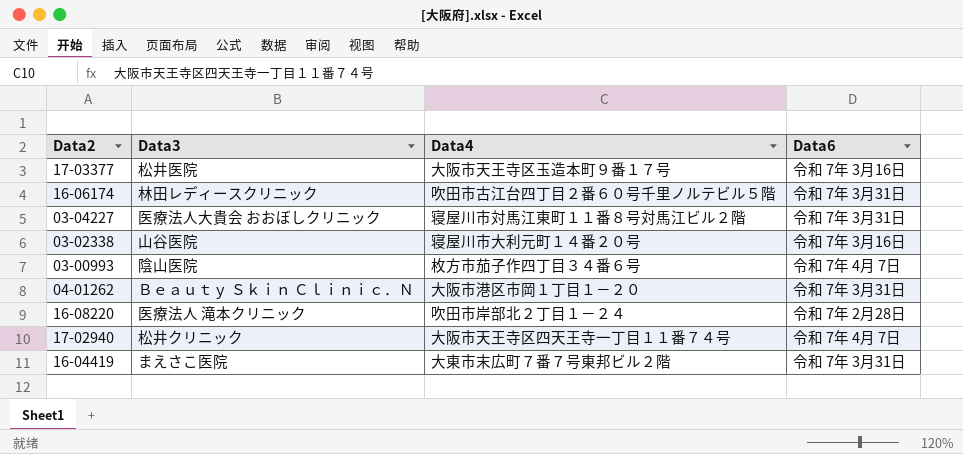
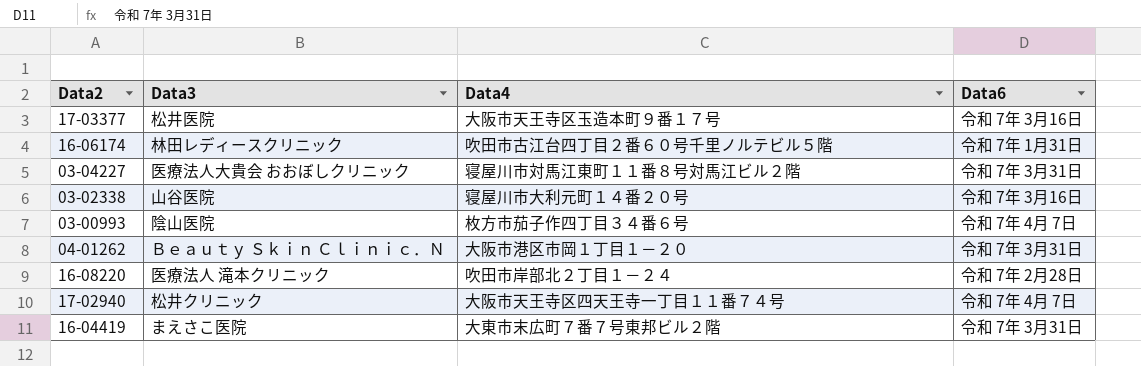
16-06174 | Data6: 令和 7年 3月31日 -> 令和 7年 1月31日

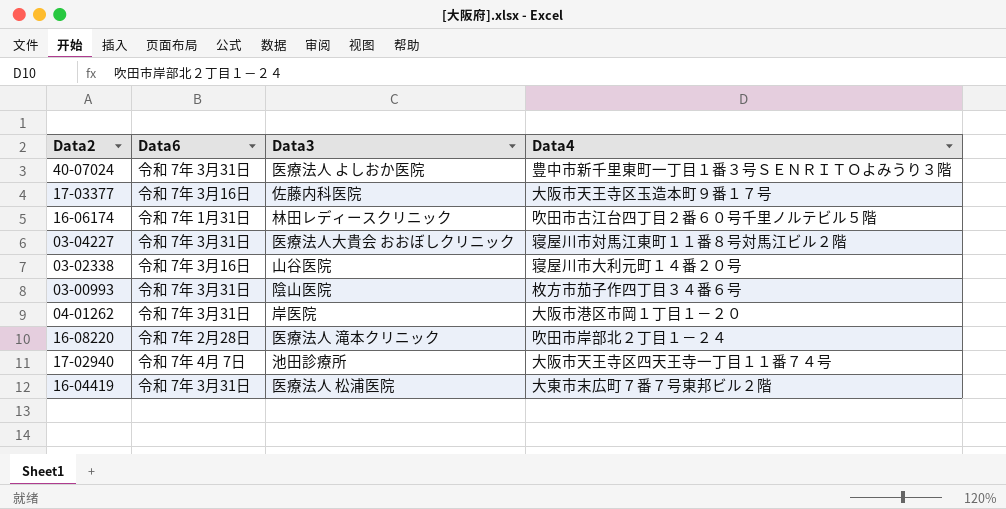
column Data6 | position: 4 -> 2
row 40-07024: none -> 令和 7年 3月31日 | 医療法人 よしおか医院 | 豊中市新千里東町一丁目１番３号ＳＥＮＲＩＴＯよみうり３階
17-03377 | Data3: 松井医院 -> 佐藤内科医院
03-00993 | Data6: 令和 7年 4月 7日 -> 令和 7年 3月31日
04-01262 | Data3: Ｂｅａｕｔｙ Ｓｋｉｎ Ｃｌｉｎｉｃ．Ｎ -> 岸医院
17-02940 | Data3: 松井クリニック -> 池田診療所
16-04419 | Data3: まえさこ医院 -> 医療法人 松浦医院

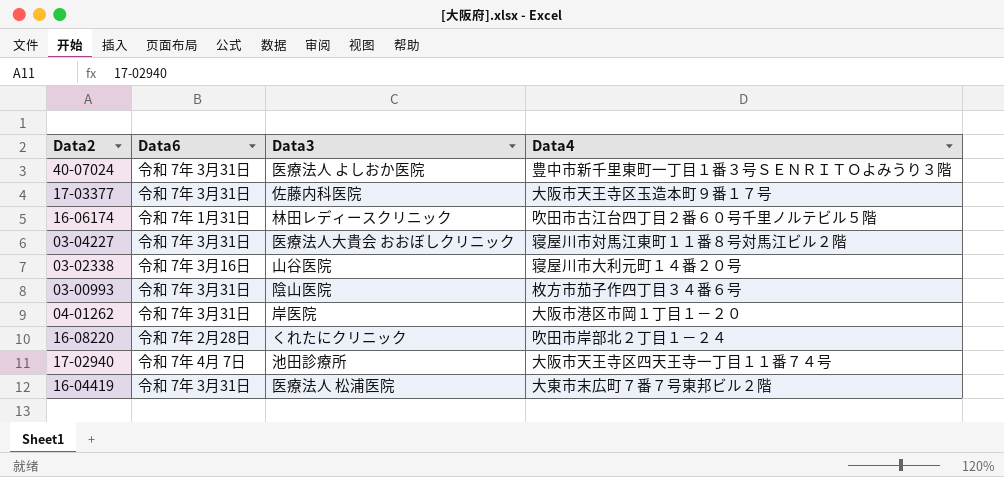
17-03377 | Data6: 令和 7年 3月16日 -> 令和 7年 3月31日
16-08220 | Data3: 医療法人 滝本クリニック -> くれたにクリニック

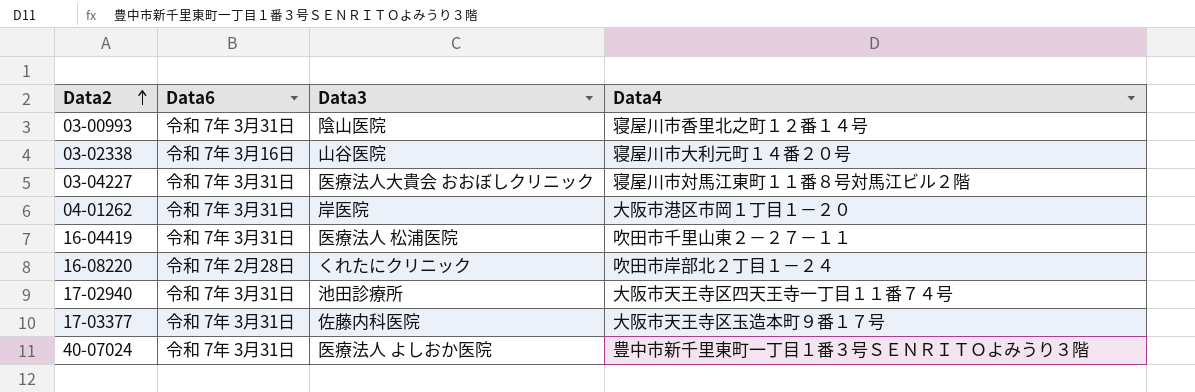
row order: none -> Data2 ascending
row 16-06174: 令和 7年 1月31日 | 林田レディースクリニック | 吹田市古江台四丁目２番６０号千里ノルテビル５階 -> none
03-00993 | Data4: 枚方市茄子作四丁目３４番６号 -> 寝屋川市香里北之町１２番１４号
16-04419 | Data4: 大東市末広町７番７号東邦ビル２階 -> 吹田市千里山東２－２７－１１
17-02940 | Data6: 令和 7年 4月 7日 -> 令和 7年 3月31日

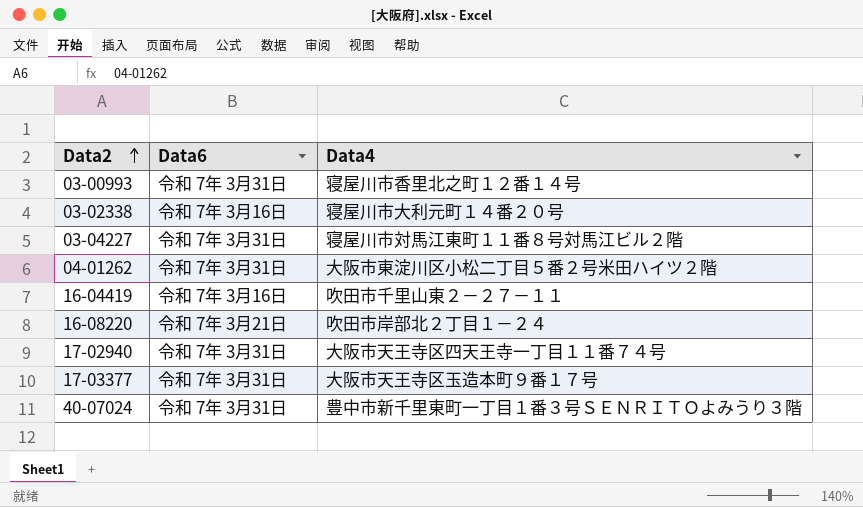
column Data3 | position: 3 -> none
04-01262 | Data4: 大阪市港区市岡１丁目１－２０ -> 大阪市東淀川区小松二丁目５番２号米田ハイツ２階
16-04419 | Data6: 令和 7年 3月31日 -> 令和 7年 3月16日
16-08220 | Data6: 令和 7年 2月28日 -> 令和 7年 3月21日

